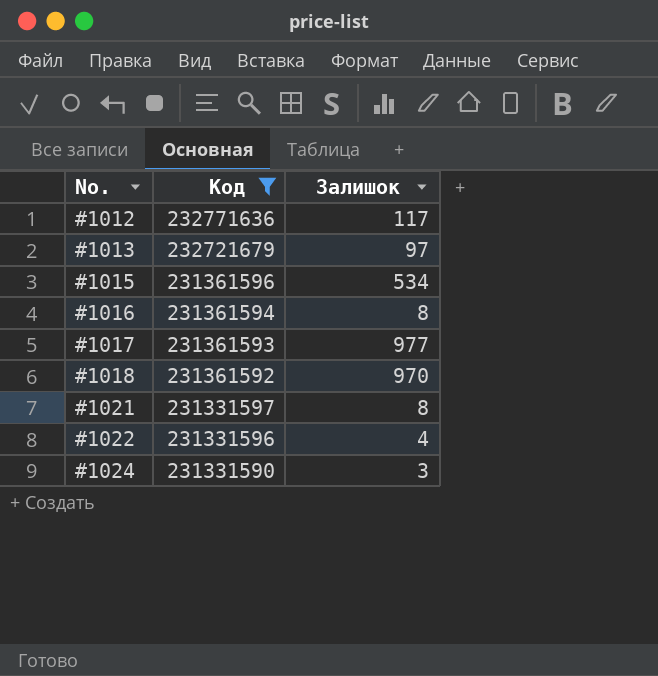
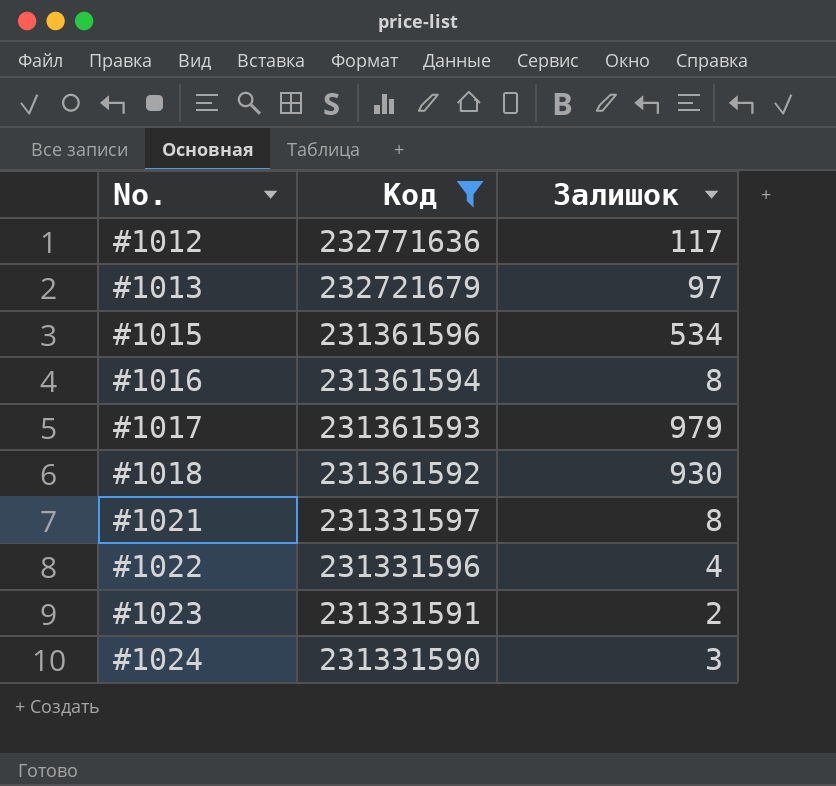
#1017 | Залишок: 977 -> 979
#1018 | Залишок: 970 -> 930
row #1023: none -> 231331591 | 2

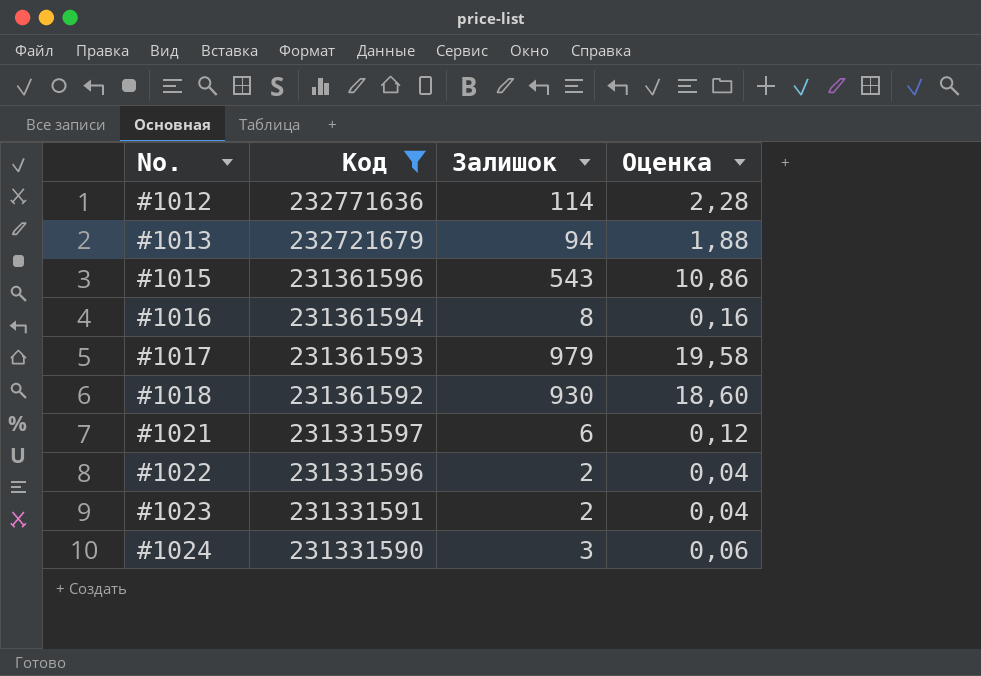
column Оценка | formula: none -> [Залишок] * 0,02
#1012 | Залишок: 117 -> 114
#1013 | Залишок: 97 -> 94
#1015 | Залишок: 534 -> 543
#1021 | Залишок: 8 -> 6
#1022 | Залишок: 4 -> 2

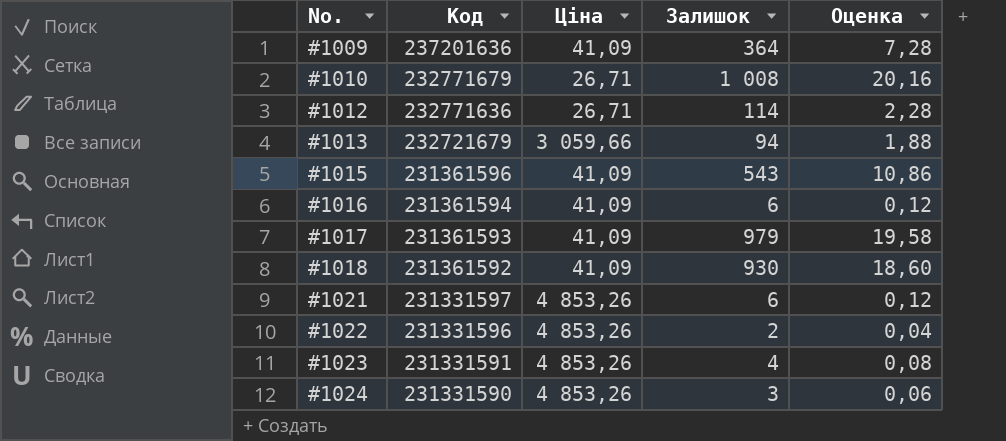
filter: Код <= 232771636 -> none
column Ціна | position: none -> 3
#1016 | Залишок: 8 -> 6
#1016 | Оценка: 0,16 -> 0,12
#1023 | Залишок: 2 -> 4
#1023 | Оценка: 0,04 -> 0,08

